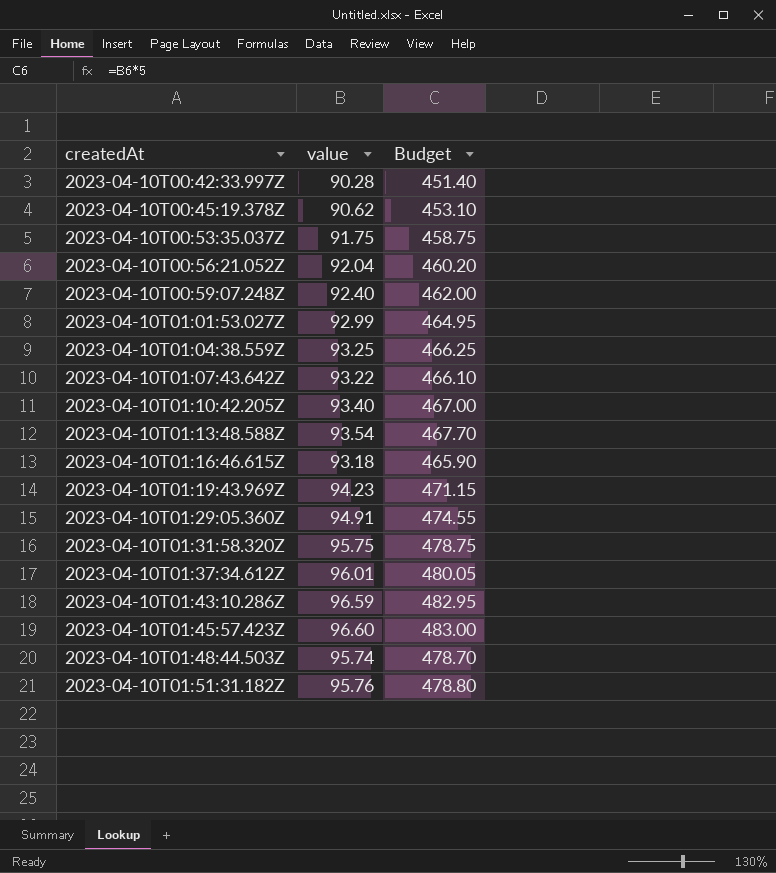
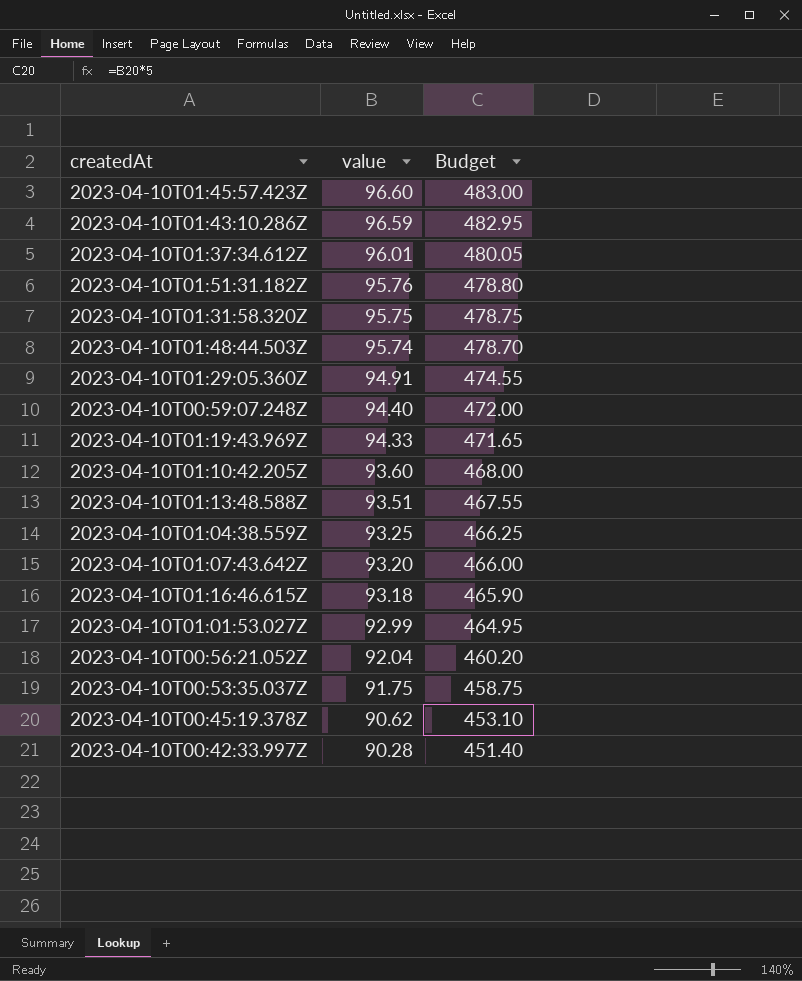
row order: createdAt ascending -> value descending
2023-04-10T00:59:07.248Z | value: 92.40 -> 94.40
2023-04-10T00:59:07.248Z | Budget: 462.00 -> 472.00
2023-04-10T01:19:43.969Z | value: 94.23 -> 94.33
2023-04-10T01:19:43.969Z | Budget: 471.15 -> 471.65
2023-04-10T01:10:42.205Z | value: 93.40 -> 93.60
2023-04-10T01:10:42.205Z | Budget: 467.00 -> 468.00
2023-04-10T01:13:48.588Z | value: 93.54 -> 93.51
2023-04-10T01:13:48.588Z | Budget: 467.70 -> 467.55
2023-04-10T01:07:43.642Z | value: 93.22 -> 93.20
2023-04-10T01:07:43.642Z | Budget: 466.10 -> 466.00

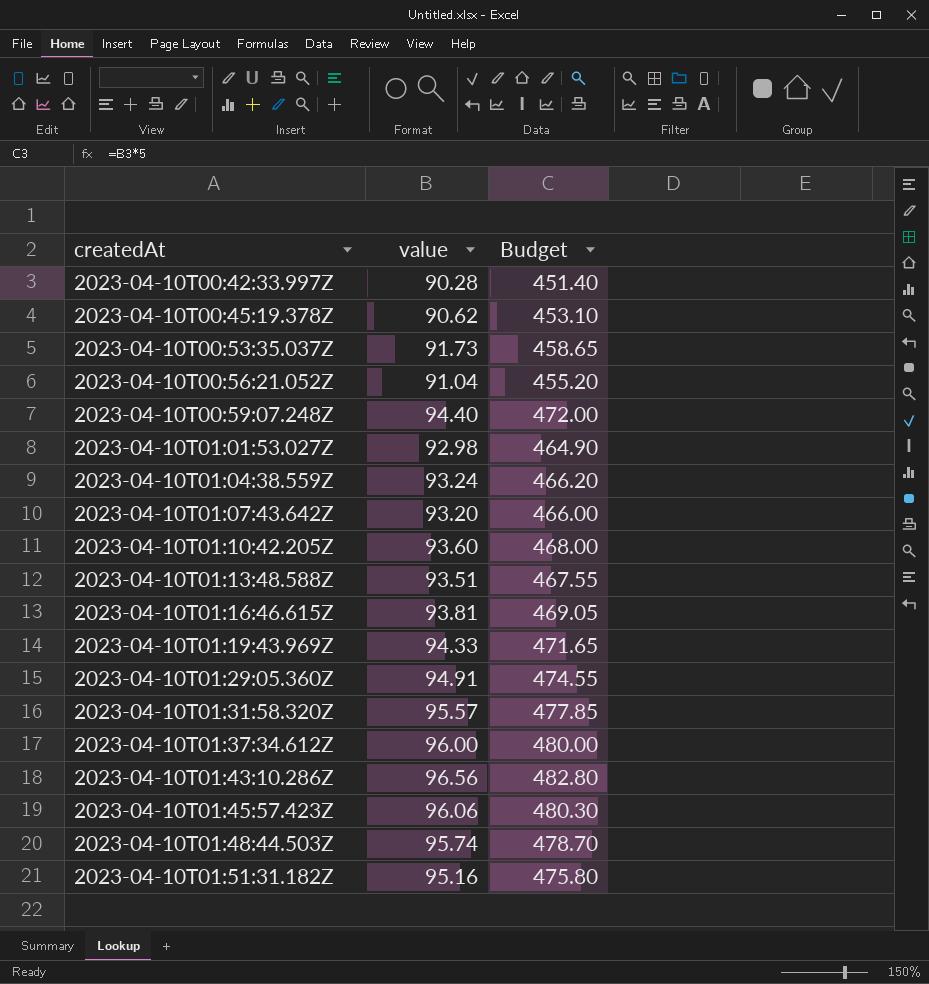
row order: value descending -> createdAt ascending
2023-04-10T00:53:35.037Z | value: 91.75 -> 91.73
2023-04-10T00:53:35.037Z | Budget: 458.75 -> 458.65
2023-04-10T00:56:21.052Z | value: 92.04 -> 91.04
2023-04-10T00:56:21.052Z | Budget: 460.20 -> 455.20
2023-04-10T01:01:53.027Z | value: 92.99 -> 92.98
2023-04-10T01:01:53.027Z | Budget: 464.95 -> 464.90
2023-04-10T01:04:38.559Z | value: 93.25 -> 93.24
2023-04-10T01:04:38.559Z | Budget: 466.25 -> 466.20
2023-04-10T01:16:46.615Z | value: 93.18 -> 93.81
2023-04-10T01:16:46.615Z | Budget: 465.90 -> 469.05
2023-04-10T01:31:58.320Z | value: 95.75 -> 95.57
2023-04-10T01:31:58.320Z | Budget: 478.75 -> 477.85
2023-04-10T01:37:34.612Z | value: 96.01 -> 96.00
2023-04-10T01:37:34.612Z | Budget: 480.05 -> 480.00
2023-04-10T01:43:10.286Z | value: 96.59 -> 96.56
2023-04-10T01:43:10.286Z | Budget: 482.95 -> 482.80
2023-04-10T01:45:57.423Z | value: 96.60 -> 96.06
2023-04-10T01:45:57.423Z | Budget: 483.00 -> 480.30
2023-04-10T01:51:31.182Z | value: 95.76 -> 95.16
2023-04-10T01:51:31.182Z | Budget: 478.80 -> 475.80

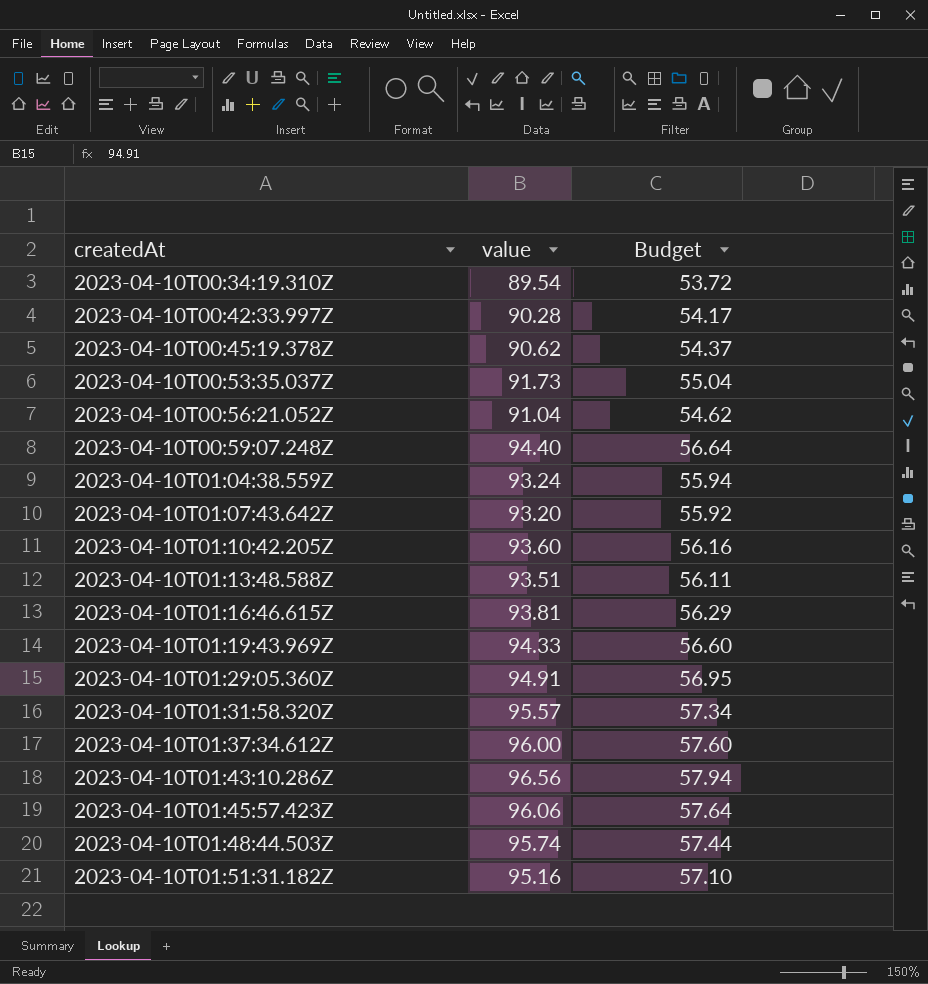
column Budget | formula: [value] * 5 -> [value] * 0.6
row 2023-04-10T01:01:53.027Z: 92.98 | 464.90 -> none
row 2023-04-10T00:34:19.310Z: none -> 89.54 | 53.72

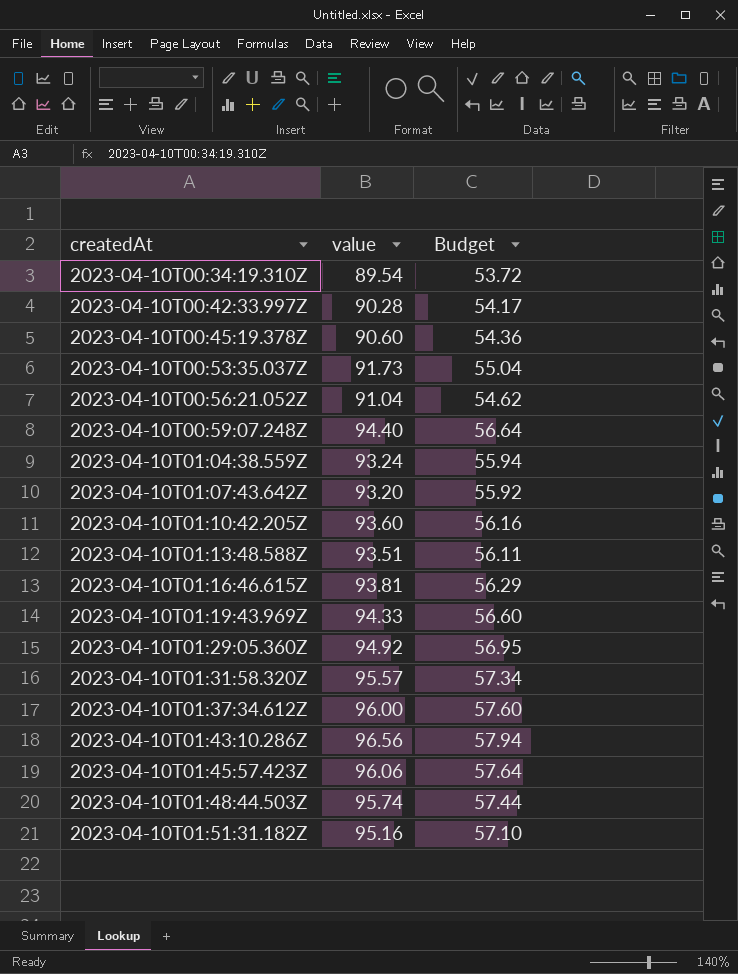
2023-04-10T00:45:19.378Z | value: 90.62 -> 90.60
2023-04-10T00:45:19.378Z | Budget: 54.37 -> 54.36
2023-04-10T01:29:05.360Z | value: 94.91 -> 94.92

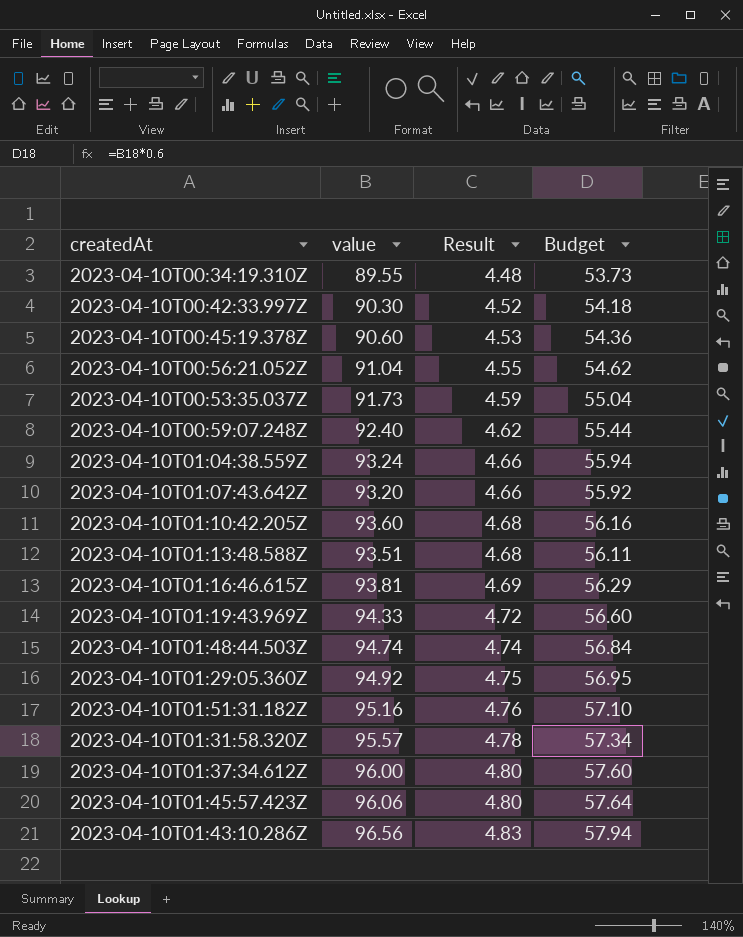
row order: createdAt ascending -> Result ascending
column Result | formula: none -> [value] * 0.05
2023-04-10T00:34:19.310Z | value: 89.54 -> 89.55
2023-04-10T00:34:19.310Z | Budget: 53.72 -> 53.73
2023-04-10T00:42:33.997Z | value: 90.28 -> 90.30
2023-04-10T00:42:33.997Z | Budget: 54.17 -> 54.18
2023-04-10T00:59:07.248Z | value: 94.40 -> 92.40
2023-04-10T00:59:07.248Z | Budget: 56.64 -> 55.44
2023-04-10T01:48:44.503Z | value: 95.74 -> 94.74
2023-04-10T01:48:44.503Z | Budget: 57.44 -> 56.84

